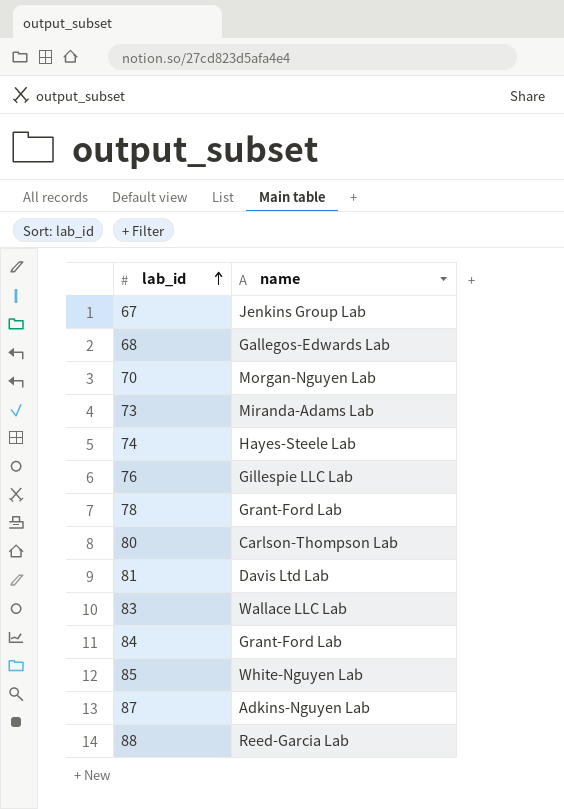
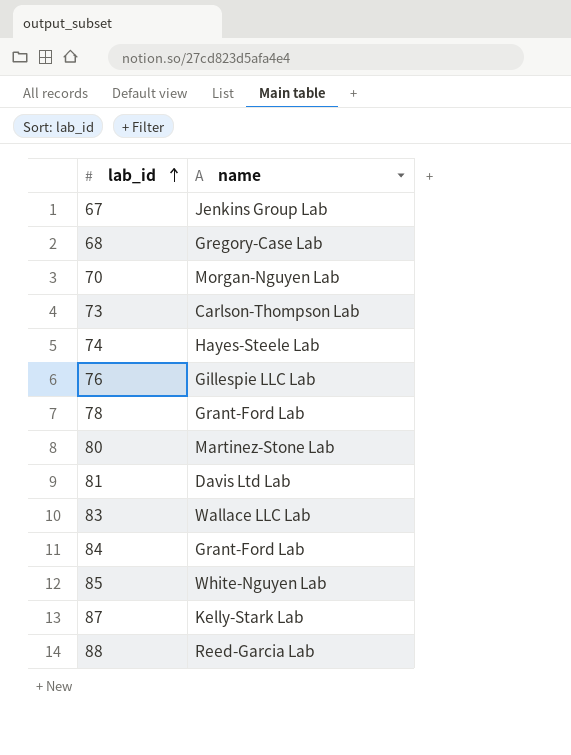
68 | name: Gallegos-Edwards Lab -> Gregory-Case Lab
73 | name: Miranda-Adams Lab -> Carlson-Thompson Lab
80 | name: Carlson-Thompson Lab -> Martinez-Stone Lab
87 | name: Adkins-Nguyen Lab -> Kelly-Stark Lab

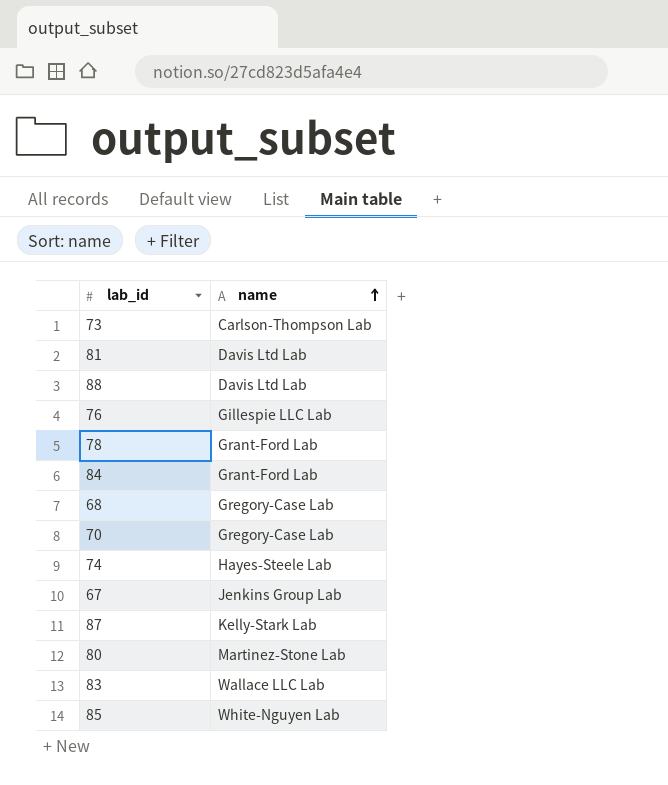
row order: lab_id ascending -> name ascending
88 | name: Reed-Garcia Lab -> Davis Ltd Lab
70 | name: Morgan-Nguyen Lab -> Gregory-Case Lab

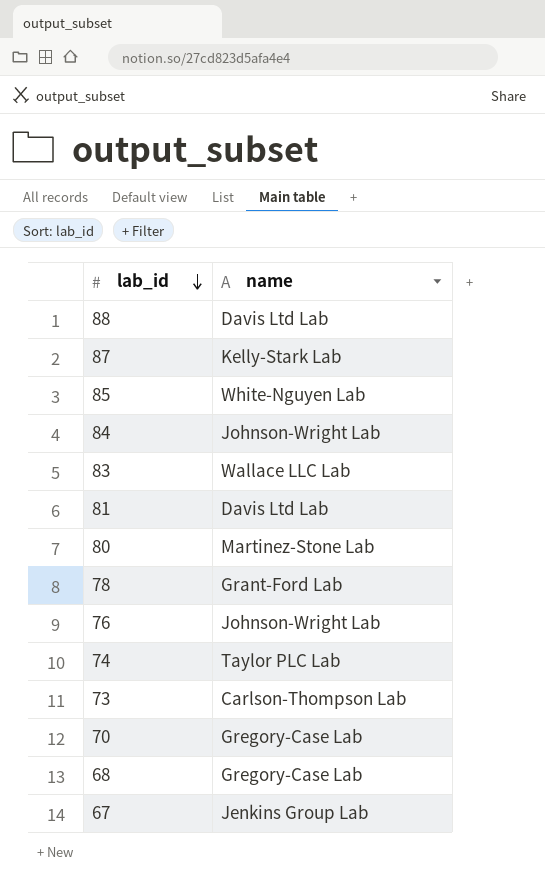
row order: name ascending -> lab_id descending
84 | name: Grant-Ford Lab -> Johnson-Wright Lab
76 | name: Gillespie LLC Lab -> Johnson-Wright Lab
74 | name: Hayes-Steele Lab -> Taylor PLC Lab

